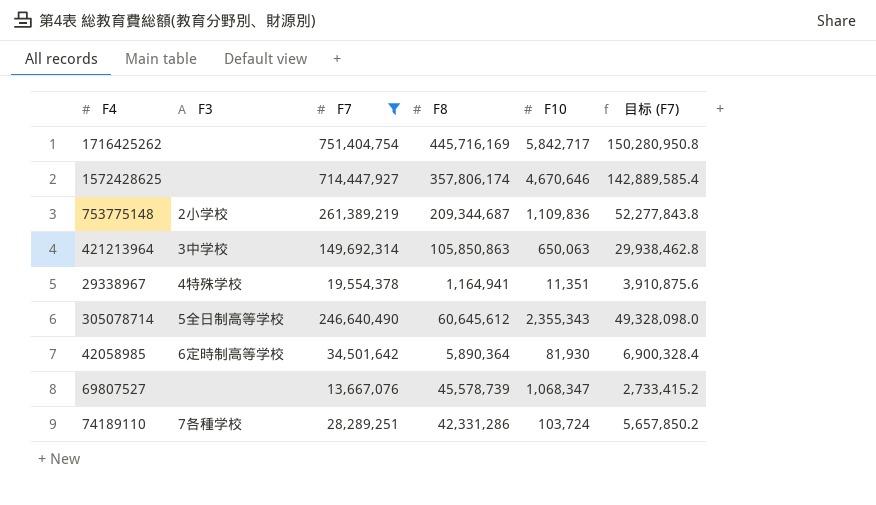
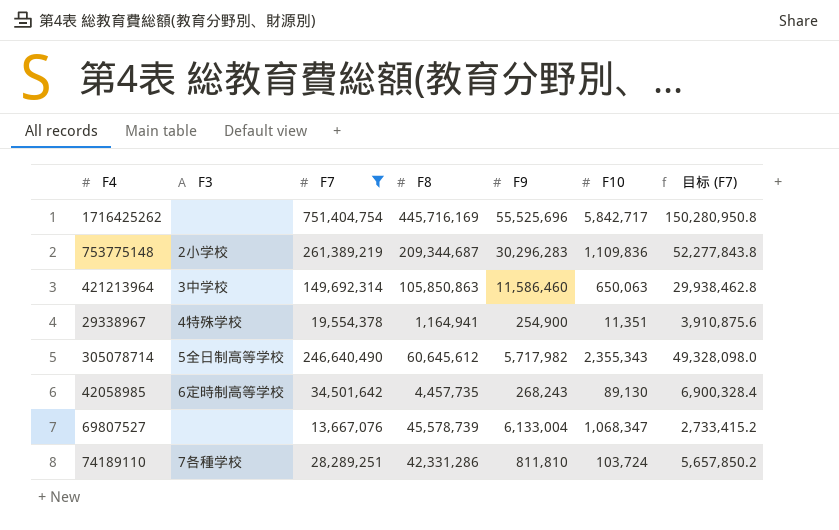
column F9 | position: none -> 5
row 1572428625: none | 714,447,927 | 357,806,174 | 4,670,646 | 142,889,585.4 -> none
42058985 | F8: 5,890,364 -> 4,457,735
42058985 | F10: 81,930 -> 89,130

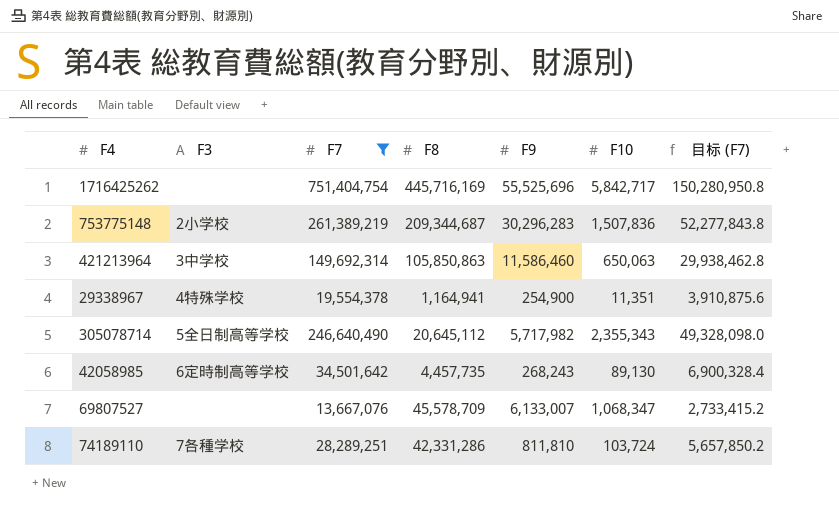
753775148 | F10: 1,109,836 -> 1,507,836
305078714 | F8: 60,645,612 -> 20,645,112
69807527 | F8: 45,578,739 -> 45,578,709
69807527 | F9: 6,133,004 -> 6,133,007

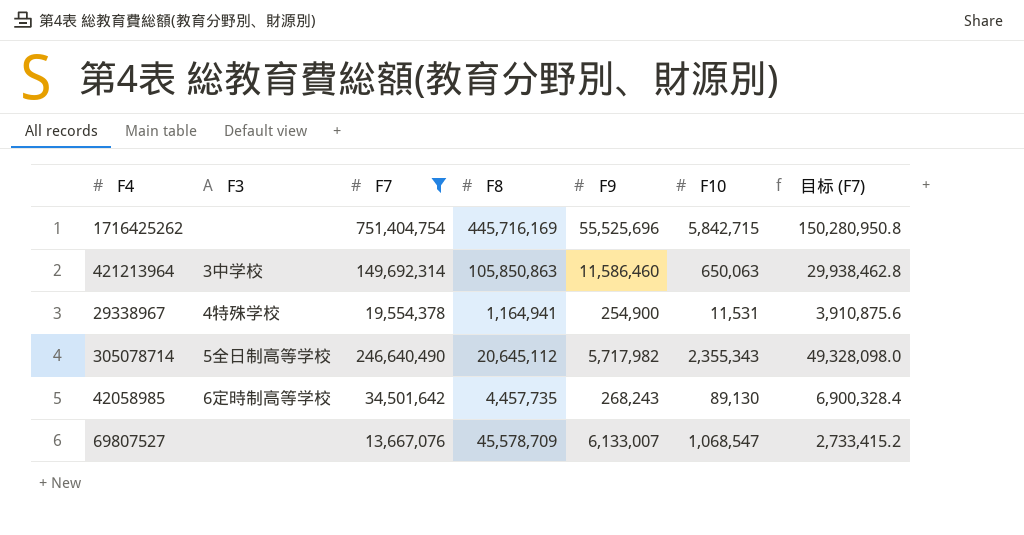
row 753775148: 2小学校 | 261,389,219 | 209,344,687 | 30,296,283 | 1,507,836 | 52,277,843.8 -> none
row 74189110: 7各種学校 | 28,289,251 | 42,331,286 | 811,810 | 103,724 | 5,657,850.2 -> none
1716425262 | F10: 5,842,717 -> 5,842,715
29338967 | F10: 11,351 -> 11,531
69807527 | F10: 1,068,347 -> 1,068,547

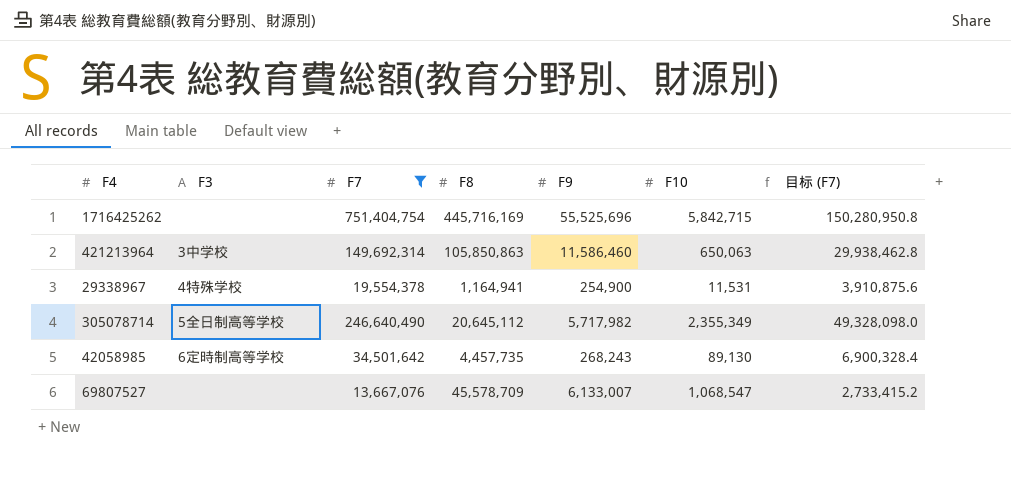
305078714 | F10: 2,355,343 -> 2,355,349

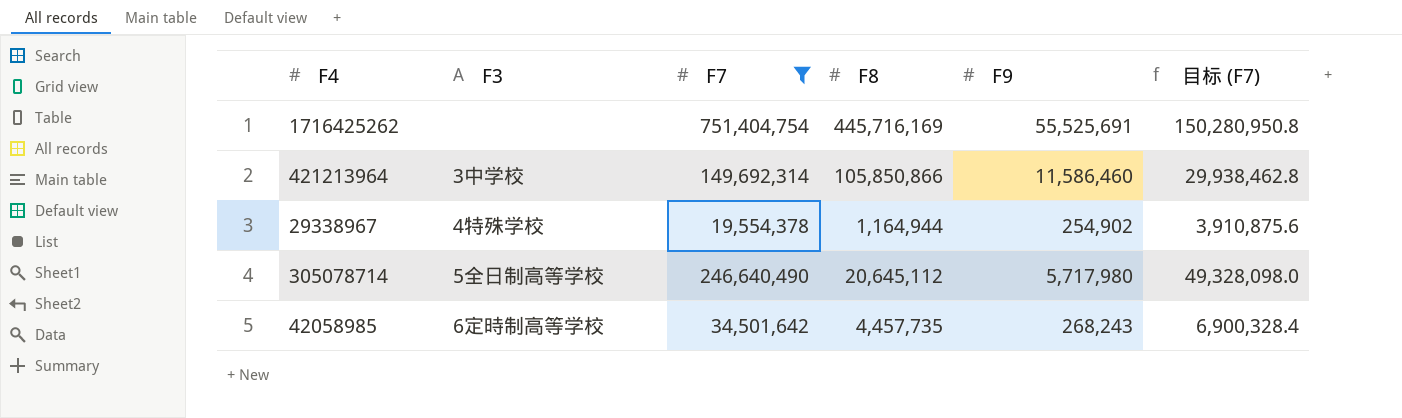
column F10 | position: 6 -> none
row 69807527: none | 13,667,076 | 45,578,709 | 6,133,007 | 1,068,547 | 2,733,415.2 -> none
1716425262 | F9: 55,525,696 -> 55,525,691
421213964 | F8: 105,850,863 -> 105,850,866
29338967 | F8: 1,164,941 -> 1,164,944
29338967 | F9: 254,900 -> 254,902
305078714 | F9: 5,717,982 -> 5,717,980

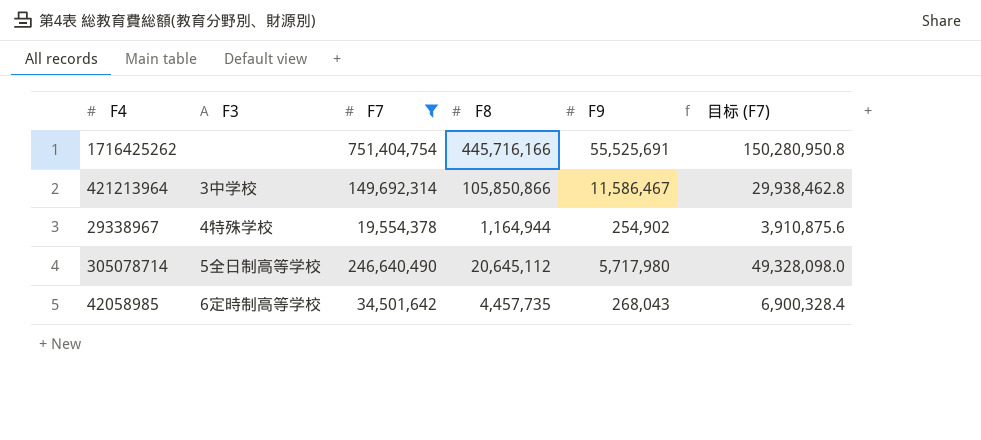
1716425262 | F8: 445,716,169 -> 445,716,166
421213964 | F9: 11,586,460 -> 11,586,467
42058985 | F9: 268,243 -> 268,043

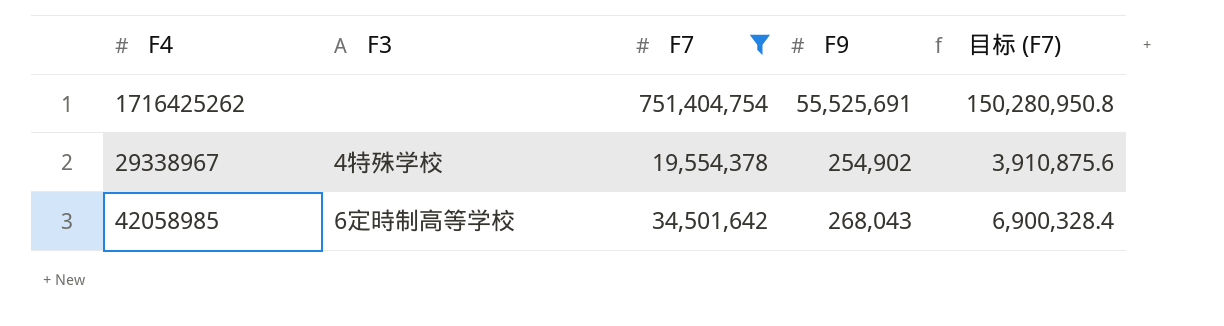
column F8 | position: 4 -> none
row 421213964: 3中学校 | 149,692,314 | 105,850,866 | 11,586,467 | 29,938,462.8 -> none
row 305078714: 5全日制高等学校 | 246,640,490 | 20,645,112 | 5,717,980 | 49,328,098.0 -> none

